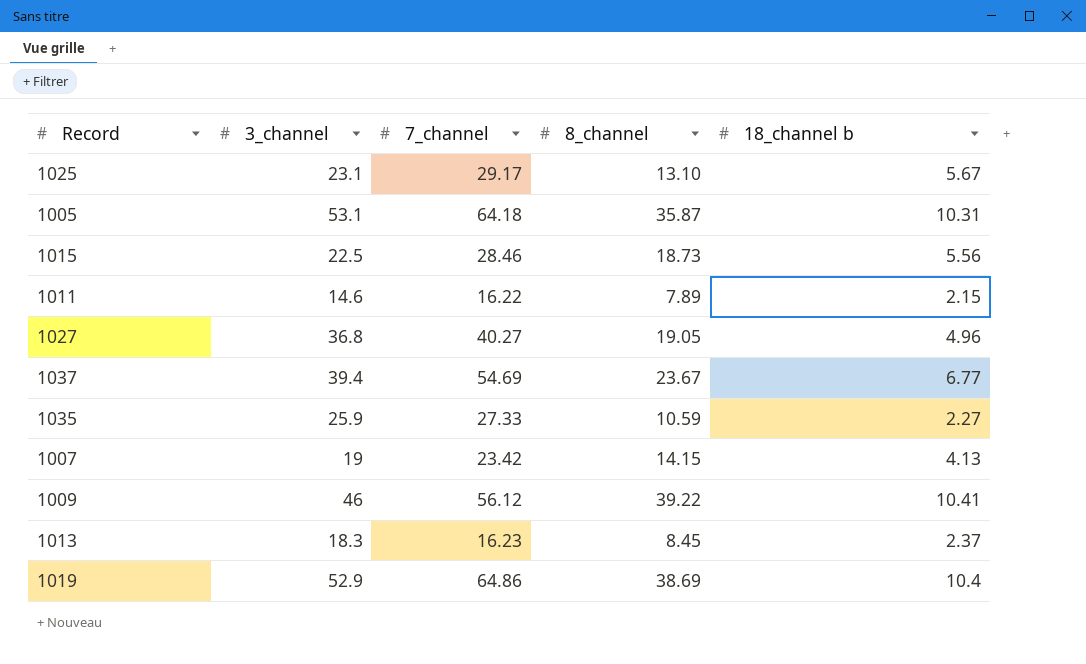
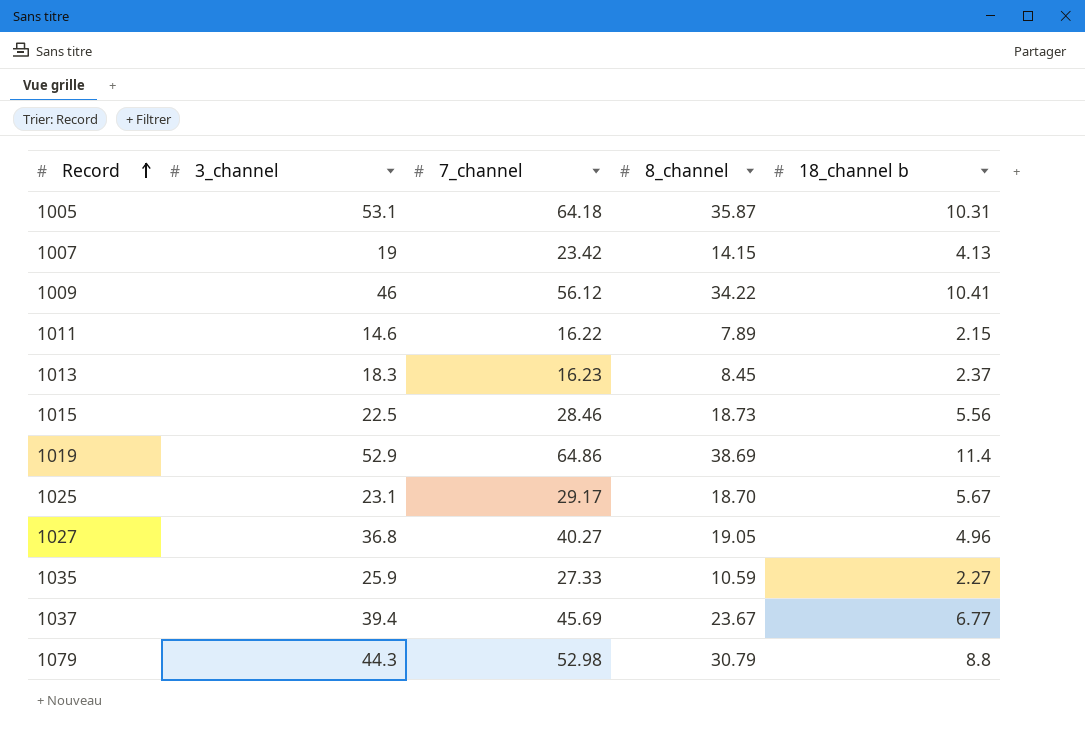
row order: none -> Record ascending
1009 | 8_channel: 39.22 -> 34.22
1019 | 18_channel b: 10.4 -> 11.4
1025 | 8_channel: 13.10 -> 18.70
1037 | 7_channel: 54.69 -> 45.69
row 1079: none -> 44.3 | 52.98 | 30.79 | 8.8

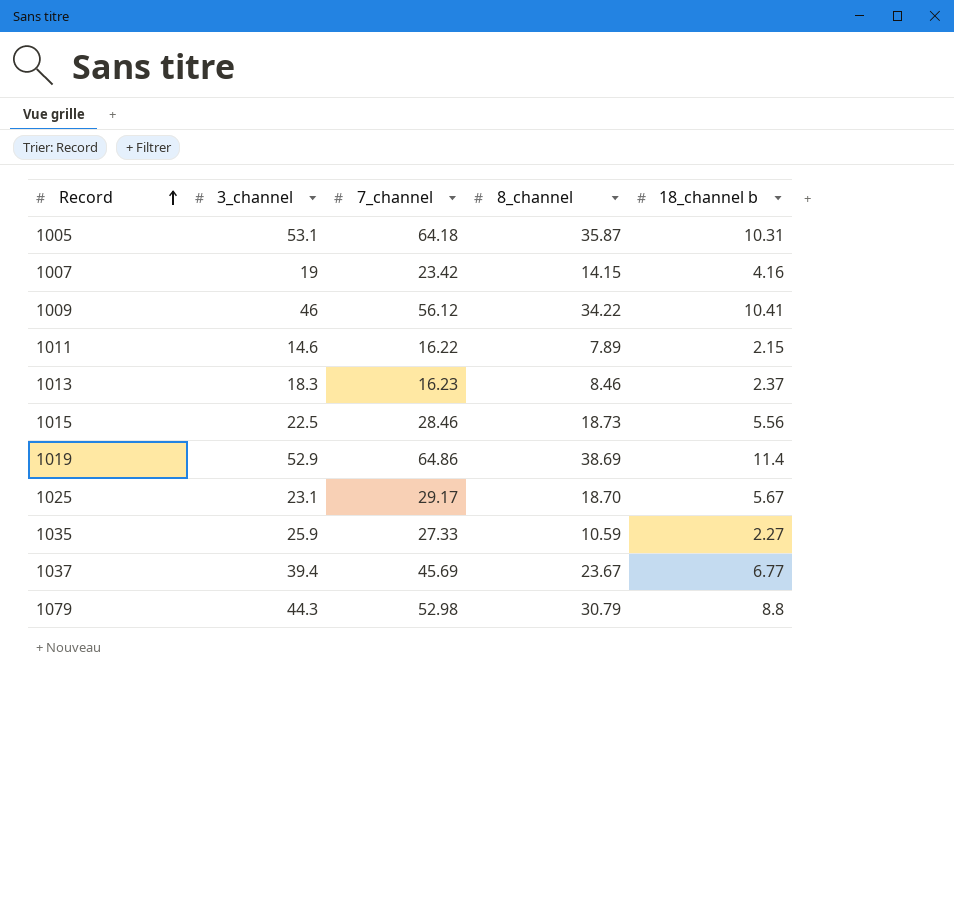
row 1027: 36.8 | 40.27 | 19.05 | 4.96 -> none
1007 | 18_channel b: 4.13 -> 4.16
1013 | 8_channel: 8.45 -> 8.46

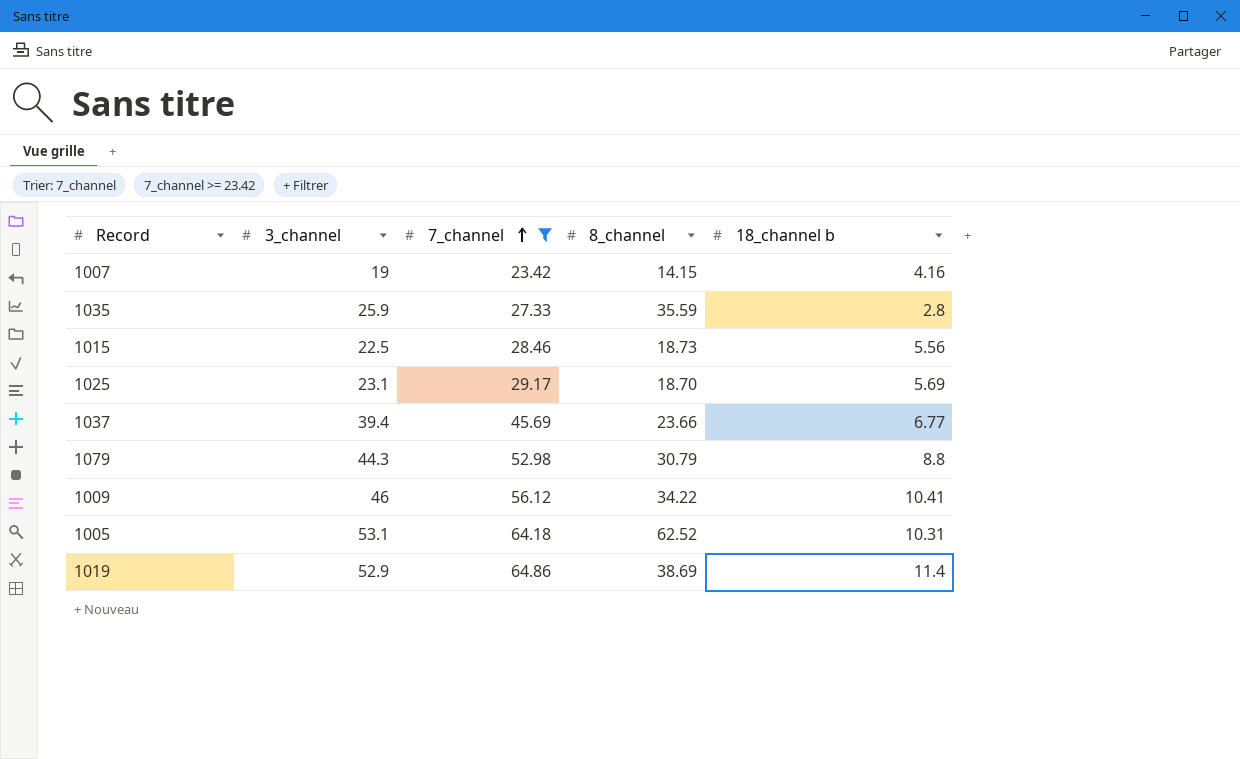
filter: none -> 7_channel >= 23.42
row order: Record ascending -> 7_channel ascending
1035 | 8_channel: 10.59 -> 35.59
1035 | 18_channel b: 2.27 -> 2.8
1025 | 18_channel b: 5.67 -> 5.69
1037 | 8_channel: 23.67 -> 23.66
1005 | 8_channel: 35.87 -> 62.52

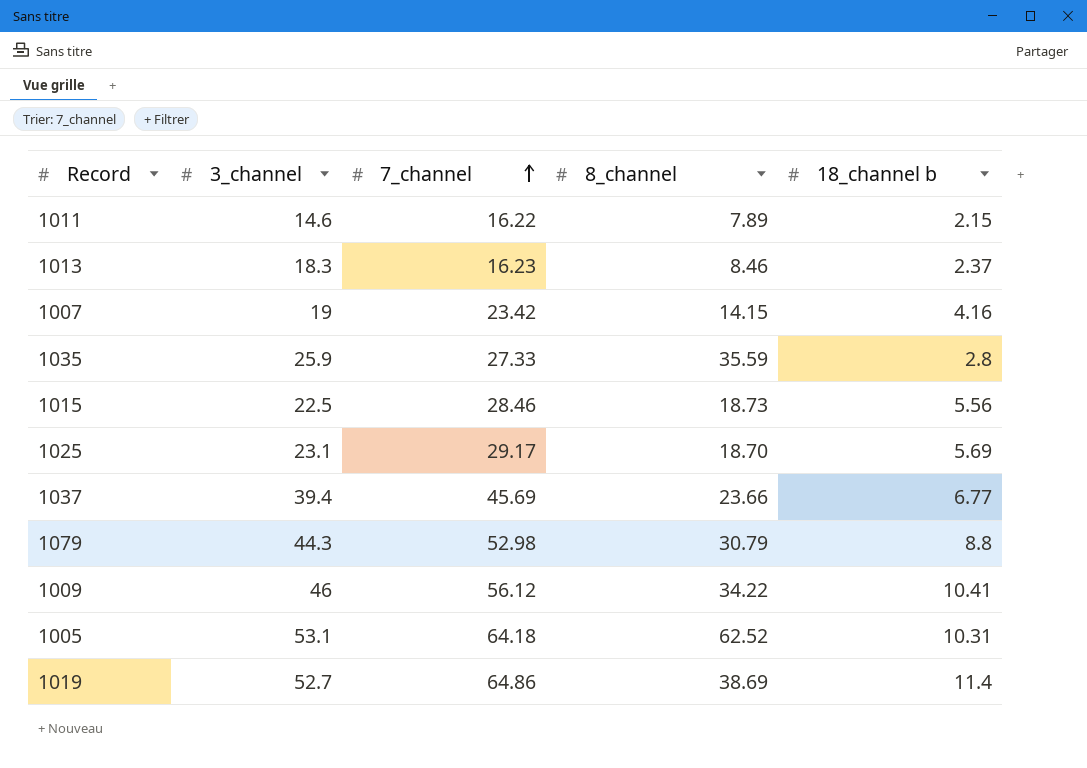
filter: 7_channel >= 23.42 -> none
1019 | 3_channel: 52.9 -> 52.7

